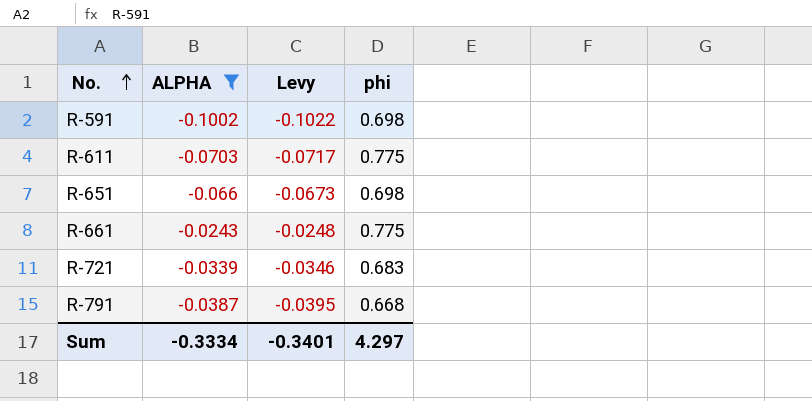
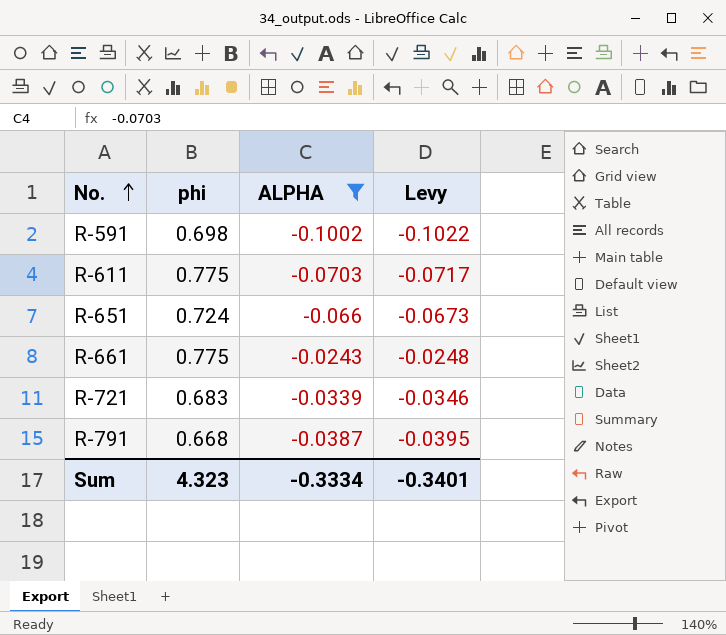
column phi | position: 4 -> 2
R-651 | phi: 0.698 -> 0.724
Sum | phi: 4.297 -> 4.323

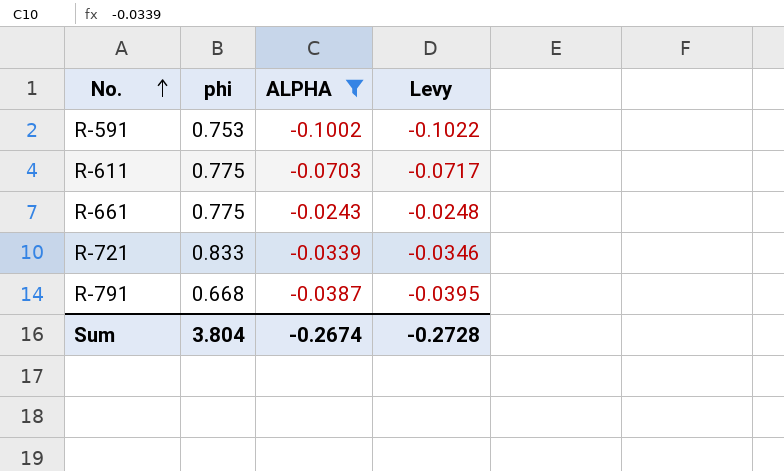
row R-651: 0.724 | -0.066 | -0.0673 -> none
R-591 | phi: 0.698 -> 0.753
R-721 | phi: 0.683 -> 0.833
Sum | phi: 4.323 -> 3.804
Sum | ALPHA: -0.3334 -> -0.2674
Sum | Levy: -0.3401 -> -0.2728

